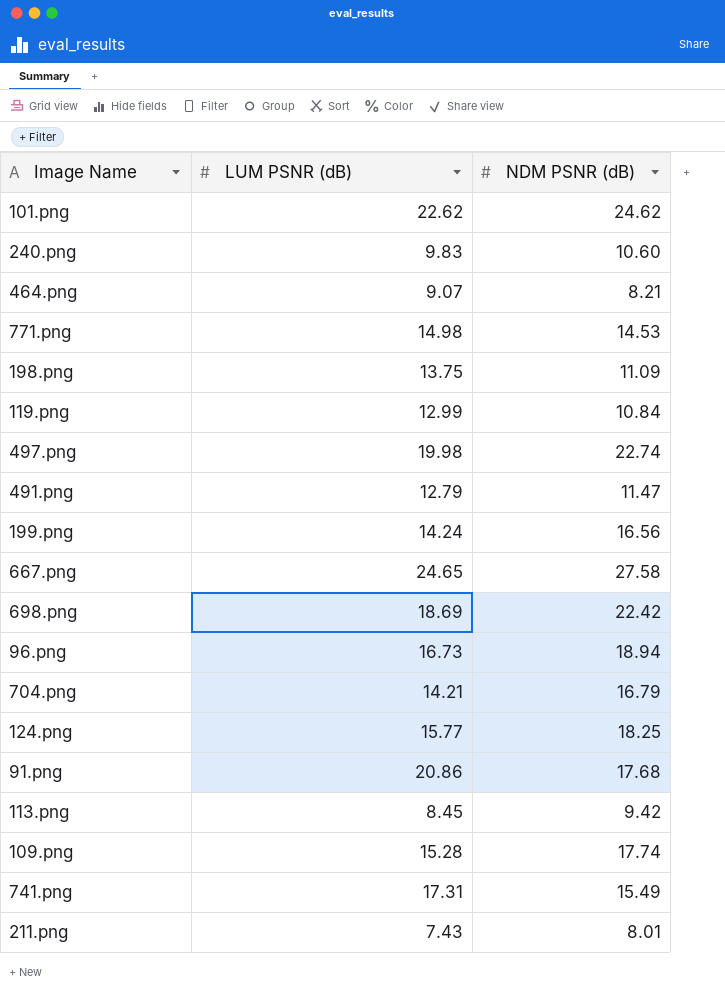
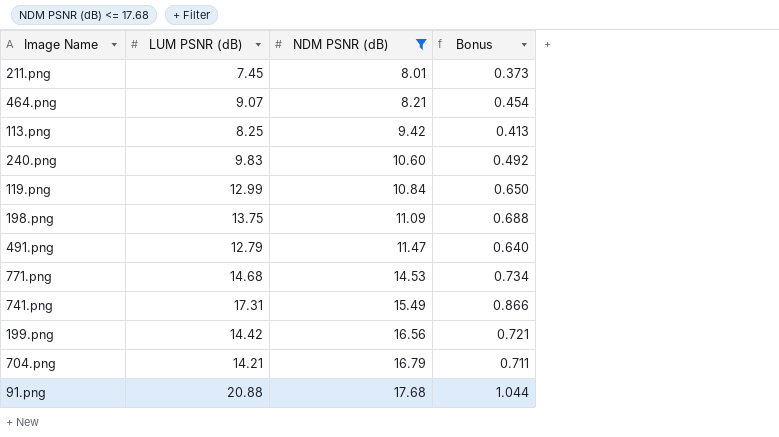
filter: none -> NDM PSNR (dB) <= 17.68
row order: none -> NDM PSNR (dB) ascending
column Bonus | formula: none -> [LUM PSNR (dB)] * 0.05
211.png | LUM PSNR (dB): 7.43 -> 7.45
113.png | LUM PSNR (dB): 8.45 -> 8.25
771.png | LUM PSNR (dB): 14.98 -> 14.68
199.png | LUM PSNR (dB): 14.24 -> 14.42
91.png | LUM PSNR (dB): 20.86 -> 20.88

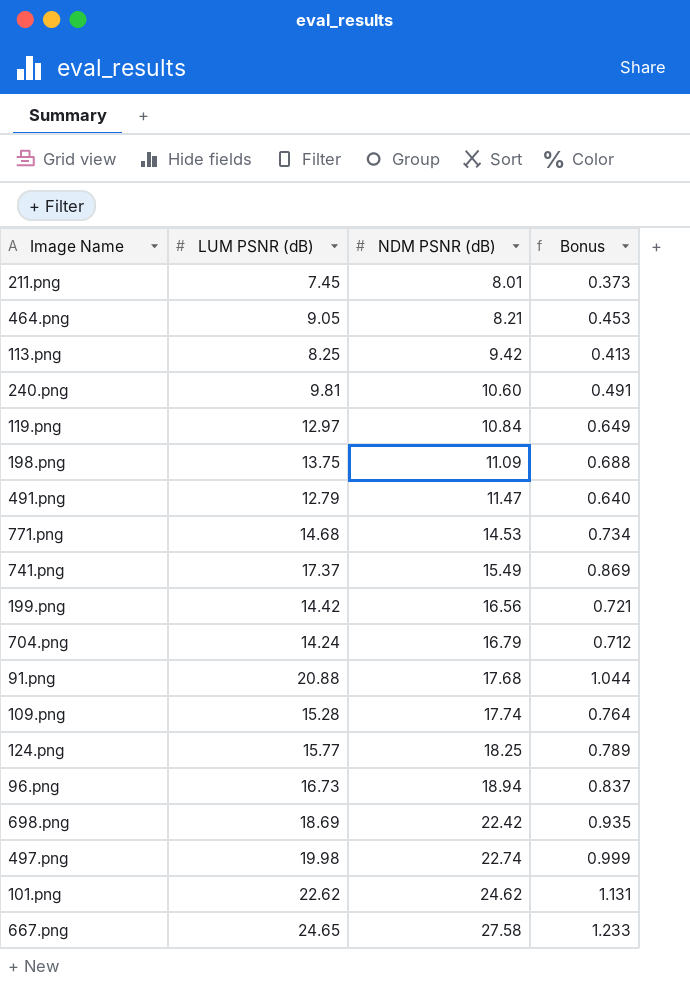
filter: NDM PSNR (dB) <= 17.68 -> none
464.png | LUM PSNR (dB): 9.07 -> 9.05
464.png | Bonus: 0.454 -> 0.453
240.png | LUM PSNR (dB): 9.83 -> 9.81
240.png | Bonus: 0.492 -> 0.491
119.png | LUM PSNR (dB): 12.99 -> 12.97
119.png | Bonus: 0.650 -> 0.649
741.png | LUM PSNR (dB): 17.31 -> 17.37
741.png | Bonus: 0.866 -> 0.869
704.png | LUM PSNR (dB): 14.21 -> 14.24
704.png | Bonus: 0.711 -> 0.712

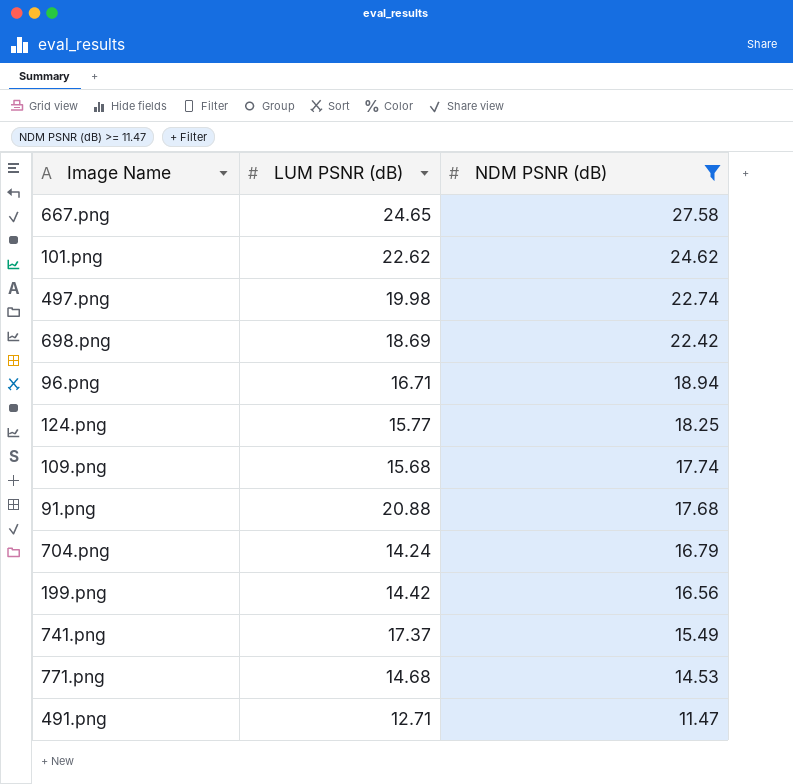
filter: none -> NDM PSNR (dB) >= 11.47
row order: NDM PSNR (dB) ascending -> NDM PSNR (dB) descending
column Bonus | formula: [LUM PSNR (dB)] * 0.05 -> none
96.png | LUM PSNR (dB): 16.73 -> 16.71
109.png | LUM PSNR (dB): 15.28 -> 15.68
491.png | LUM PSNR (dB): 12.79 -> 12.71

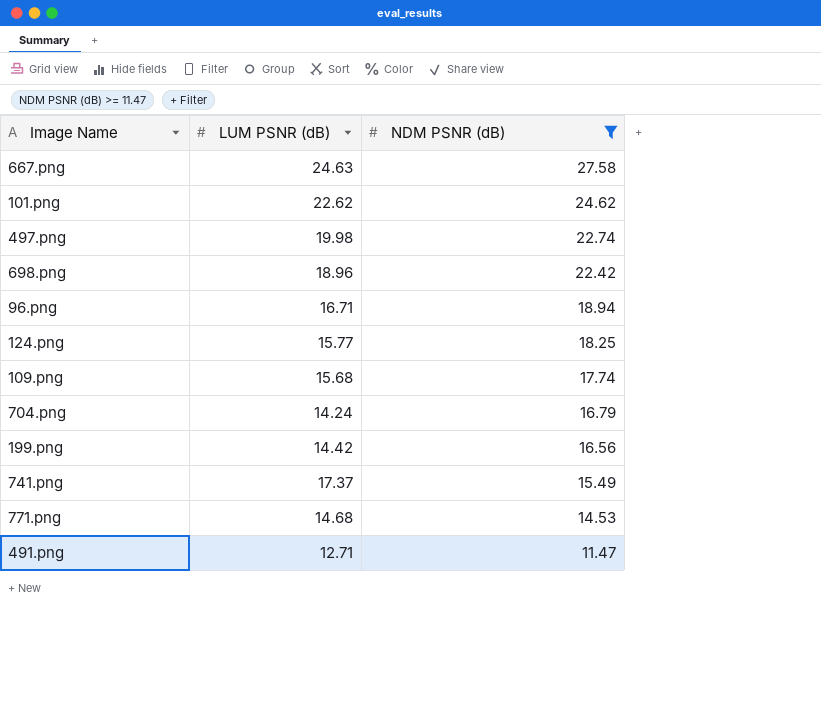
row 91.png: 20.88 | 17.68 -> none
667.png | LUM PSNR (dB): 24.65 -> 24.63
698.png | LUM PSNR (dB): 18.69 -> 18.96

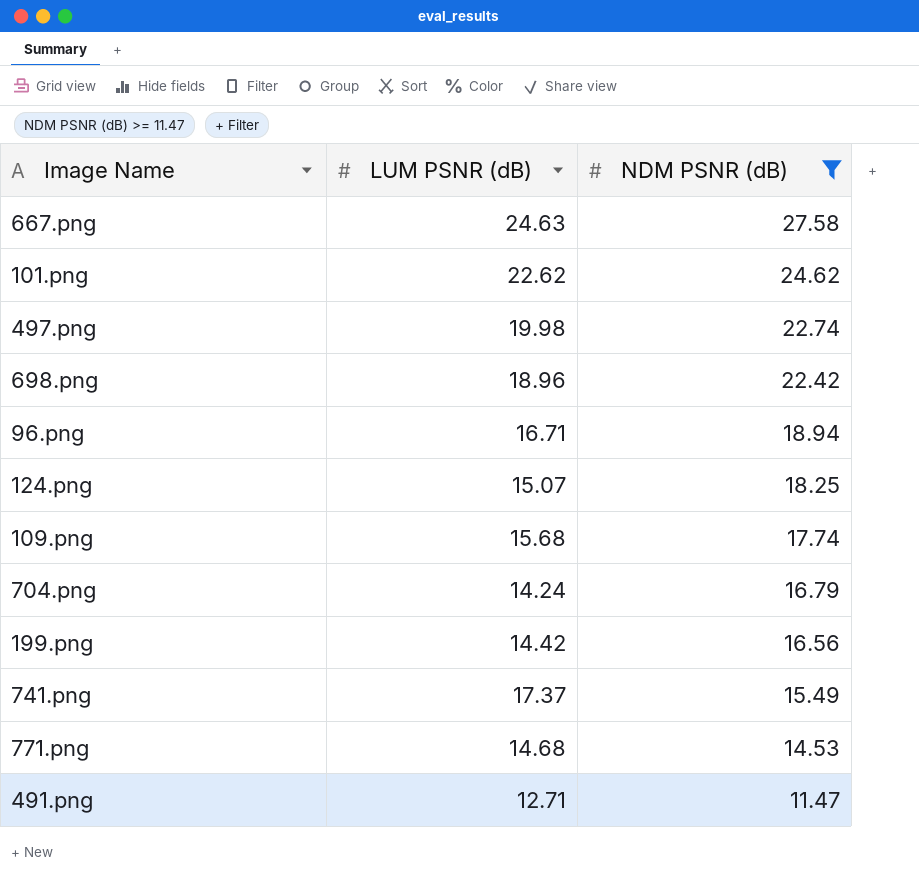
124.png | LUM PSNR (dB): 15.77 -> 15.07

